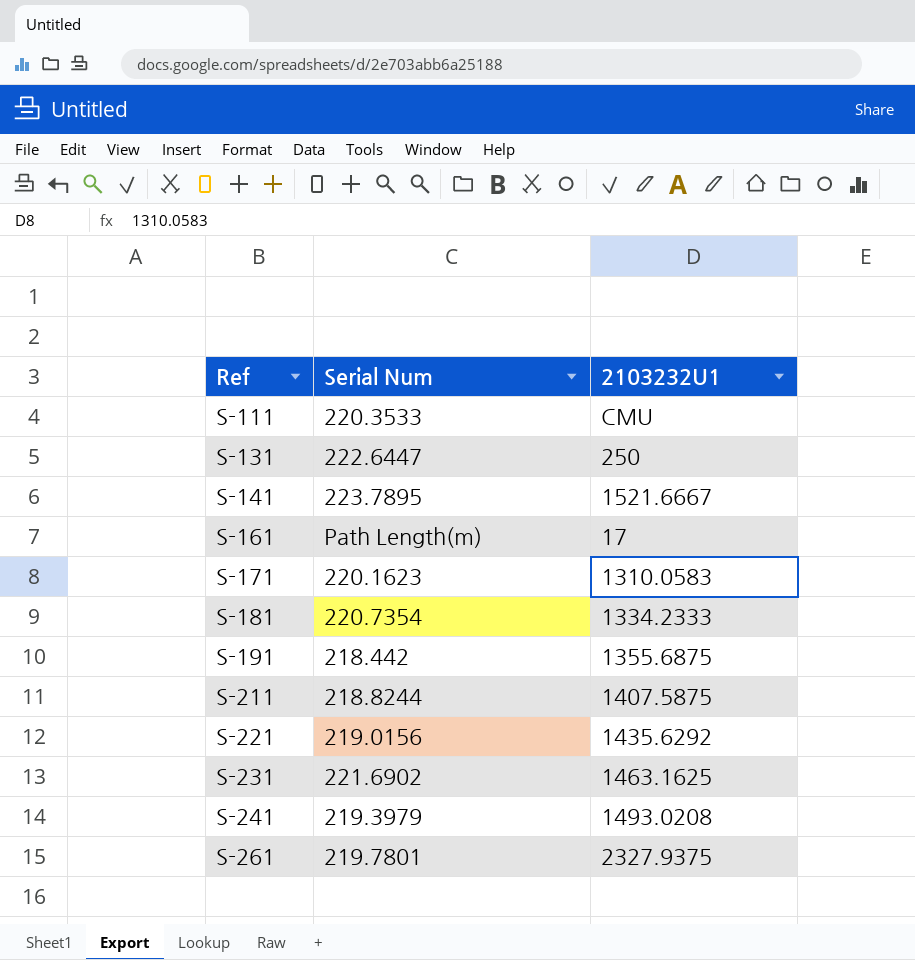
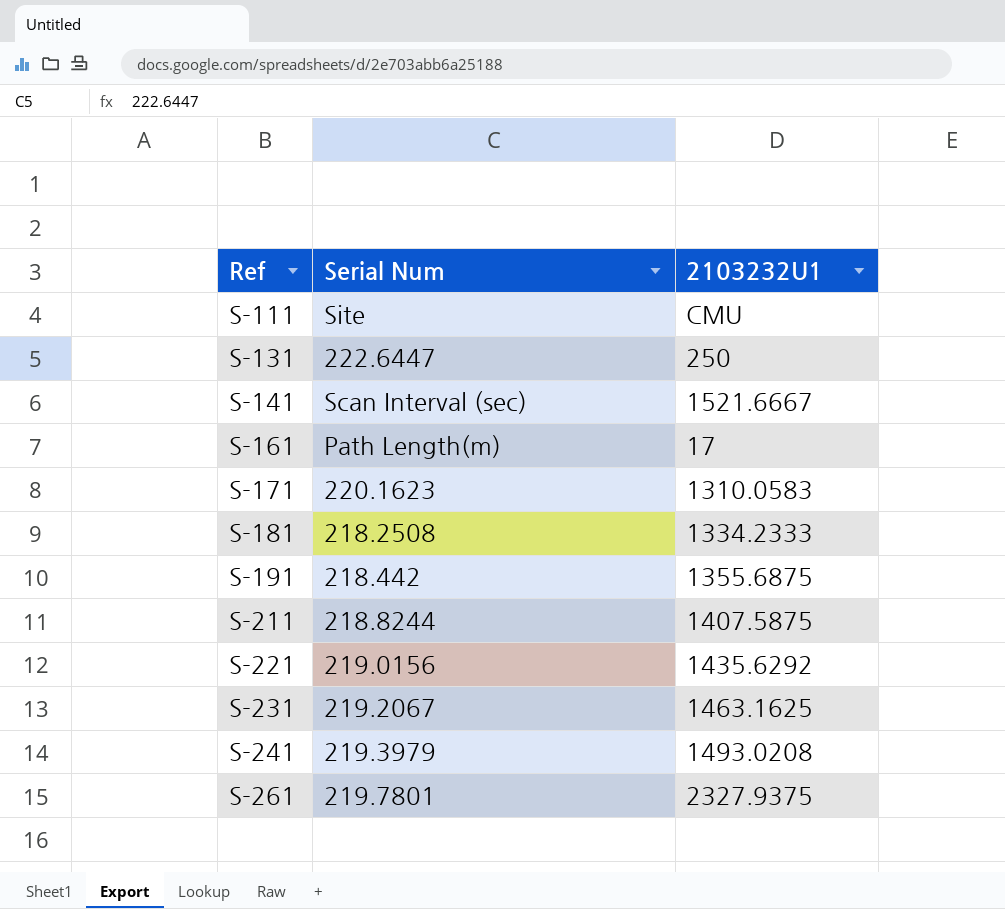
S-111 | Serial Num: 220.3533 -> Site
S-141 | Serial Num: 223.7895 -> Scan Interval (sec)
S-181 | Serial Num: 220.7354 -> 218.2508
S-231 | Serial Num: 221.6902 -> 219.2067

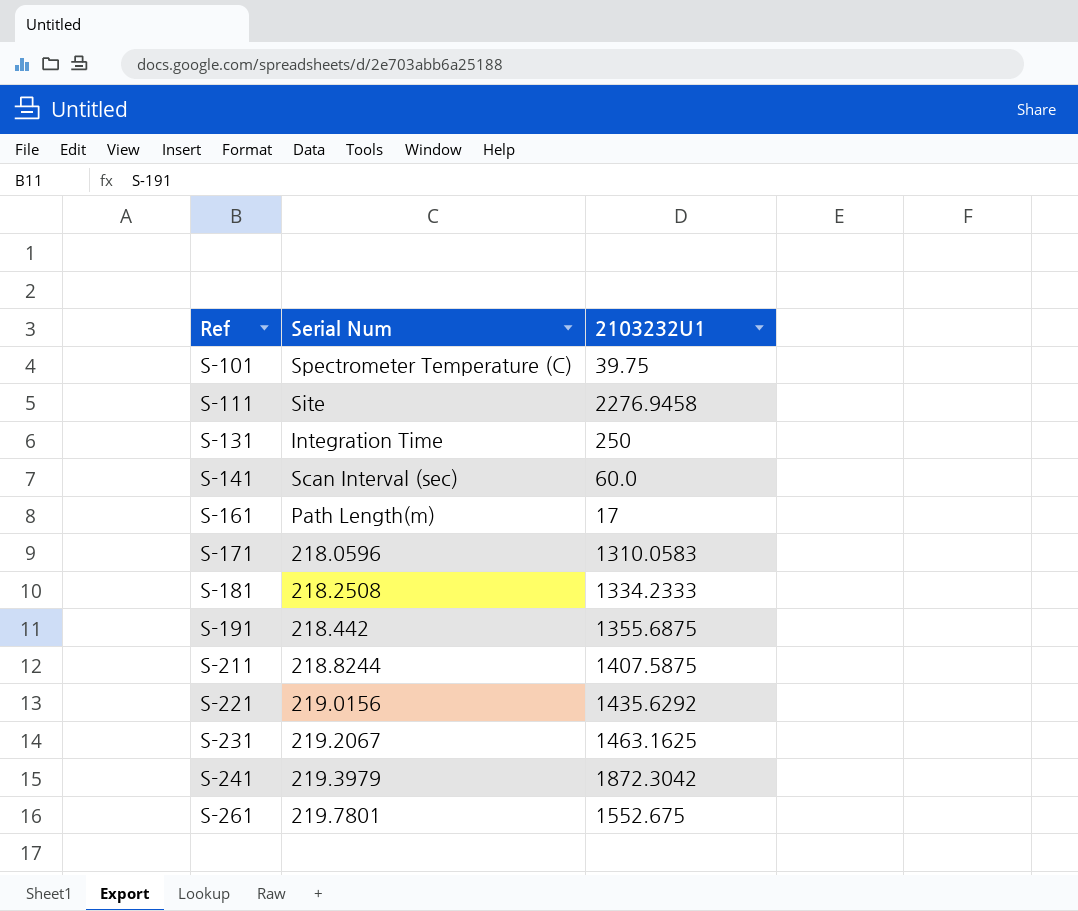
row S-101: none -> Spectrometer Temperature (C) | 39.75
S-111 | 2103232U1: CMU -> 2276.9458
S-131 | Serial Num: 222.6447 -> Integration Time
S-141 | 2103232U1: 1521.6667 -> 60.0
S-171 | Serial Num: 220.1623 -> 218.0596
S-241 | 2103232U1: 1493.0208 -> 1872.3042
S-261 | 2103232U1: 2327.9375 -> 1552.675

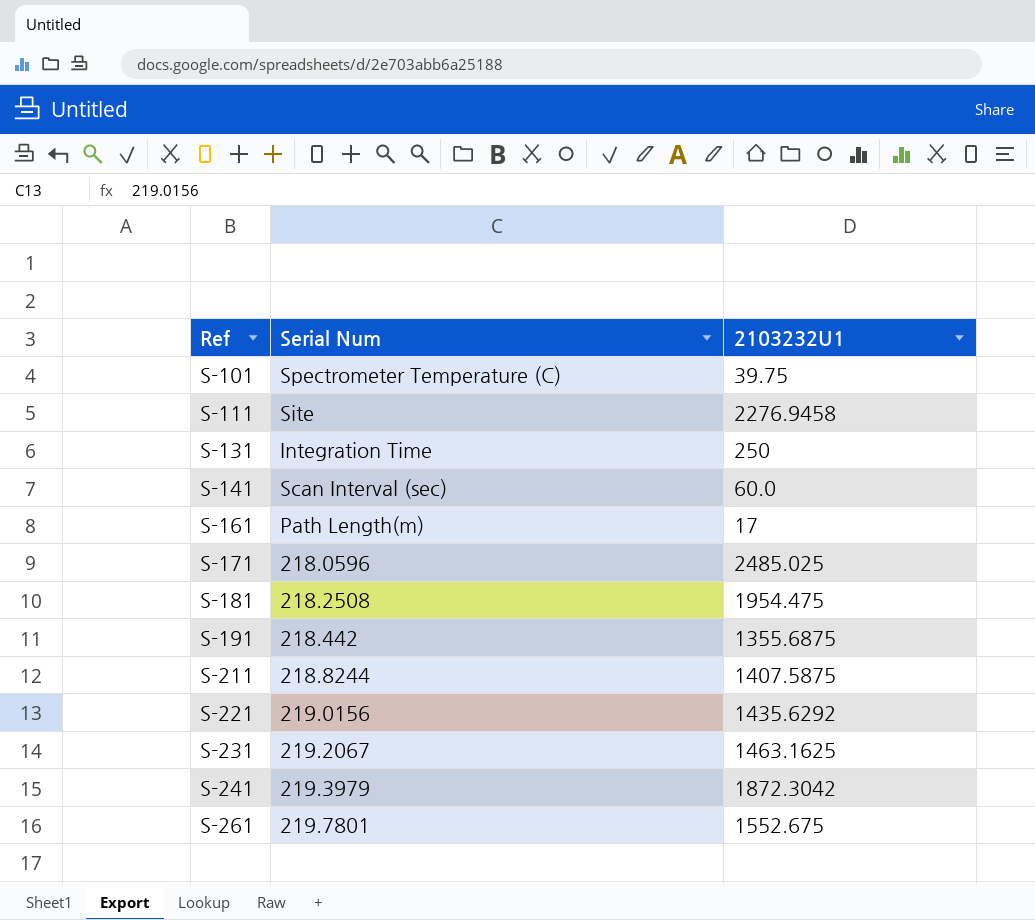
S-171 | 2103232U1: 1310.0583 -> 2485.025
S-181 | 2103232U1: 1334.2333 -> 1954.475

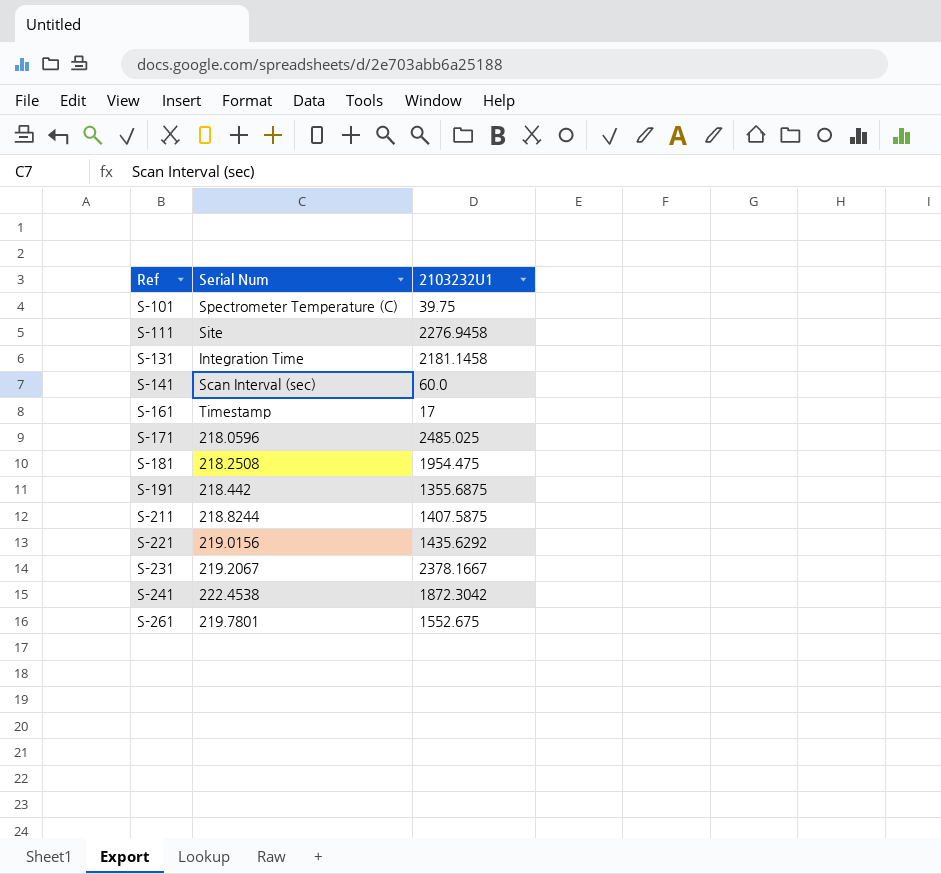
S-131 | 2103232U1: 250 -> 2181.1458
S-161 | Serial Num: Path Length(m) -> Timestamp
S-231 | 2103232U1: 1463.1625 -> 2378.1667
S-241 | Serial Num: 219.3979 -> 222.4538

